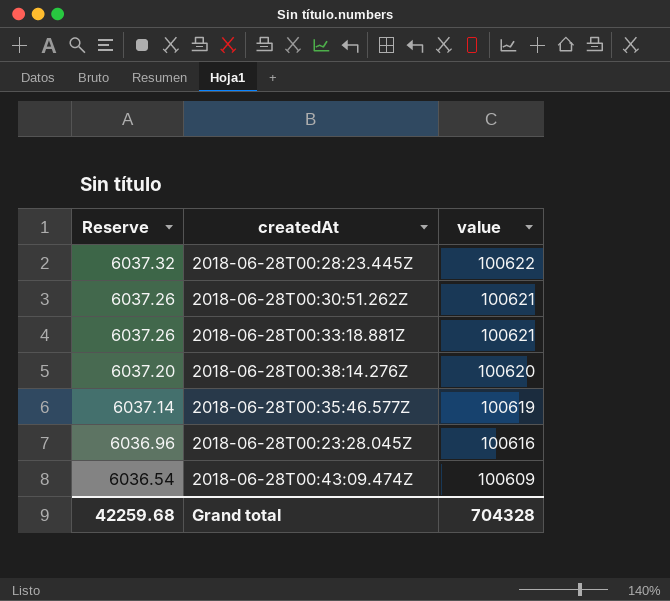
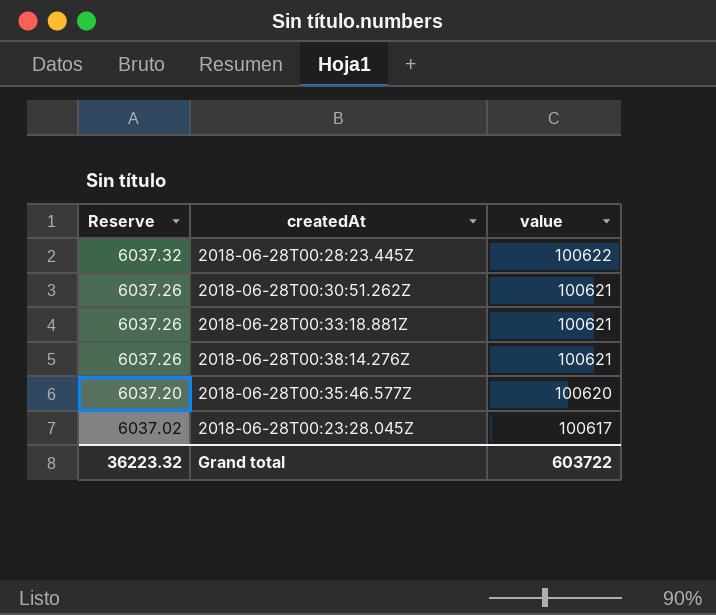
row 2018-06-28T00:43:09.474Z: 6036.54 | 100609 -> none
2018-06-28T00:38:14.276Z | Reserve: 6037.20 -> 6037.26
2018-06-28T00:38:14.276Z | value: 100620 -> 100621
2018-06-28T00:35:46.577Z | Reserve: 6037.14 -> 6037.20
2018-06-28T00:35:46.577Z | value: 100619 -> 100620
2018-06-28T00:23:28.045Z | Reserve: 6036.96 -> 6037.02
2018-06-28T00:23:28.045Z | value: 100616 -> 100617
Grand total | Reserve: 42259.68 -> 36223.32
Grand total | value: 704328 -> 603722

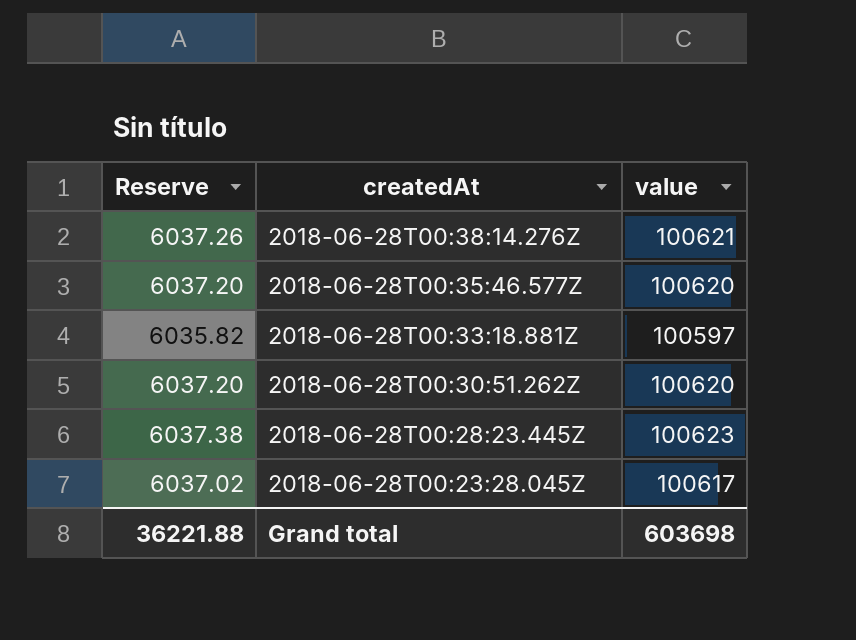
row order: Reserve descending -> createdAt descending
2018-06-28T00:33:18.881Z | Reserve: 6037.26 -> 6035.82
2018-06-28T00:33:18.881Z | value: 100621 -> 100597
2018-06-28T00:30:51.262Z | Reserve: 6037.26 -> 6037.20
2018-06-28T00:30:51.262Z | value: 100621 -> 100620
2018-06-28T00:28:23.445Z | Reserve: 6037.32 -> 6037.38
2018-06-28T00:28:23.445Z | value: 100622 -> 100623
Grand total | Reserve: 36223.32 -> 36221.88
Grand total | value: 603722 -> 603698

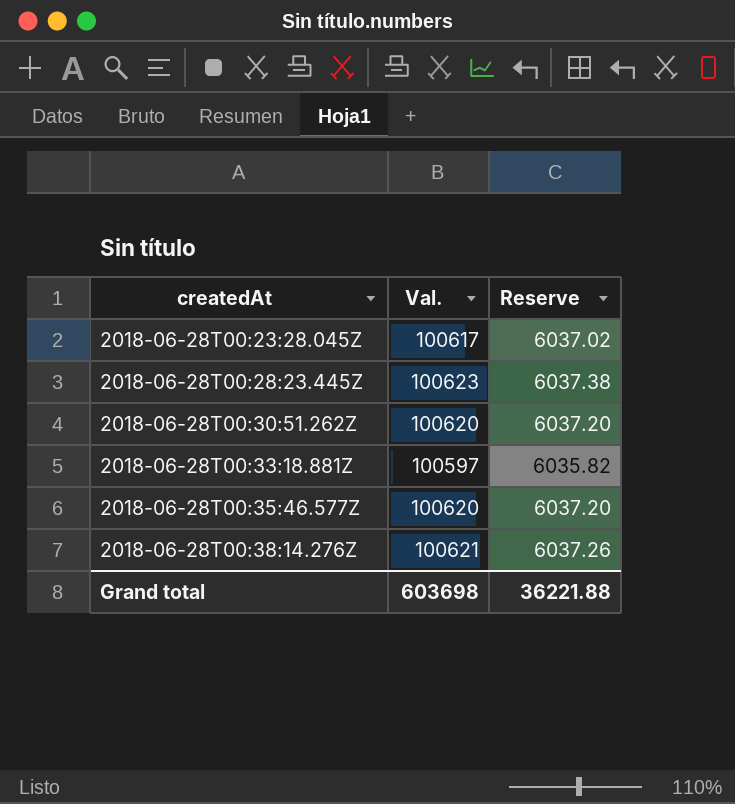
row order: createdAt descending -> createdAt ascending
column name: value -> Val.
column Reserve | position: 1 -> 3

